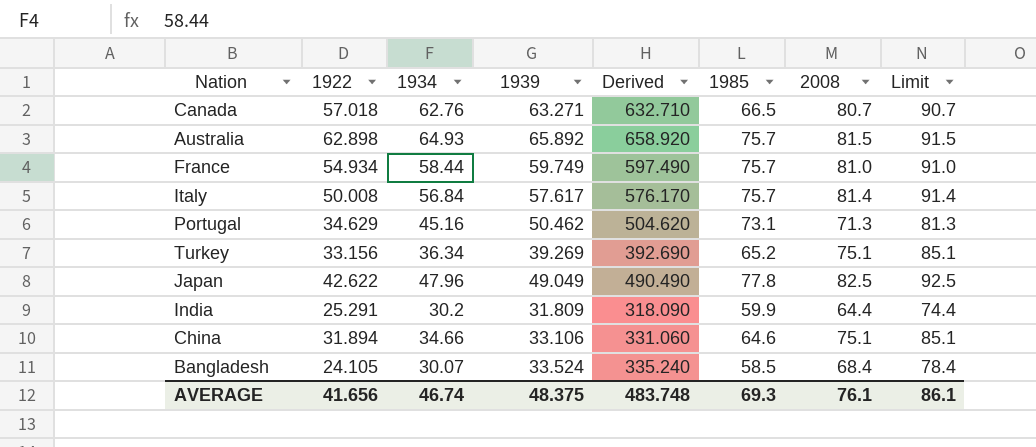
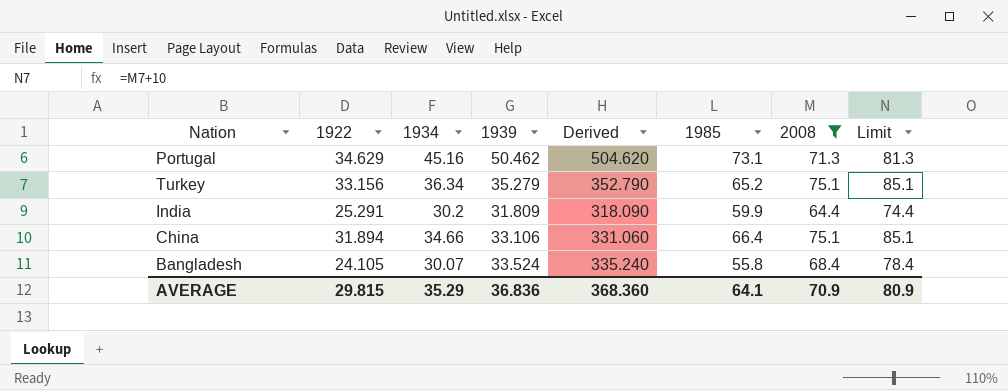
filter: none -> 2008 <= 75.1
Turkey | 1939: 39.269 -> 35.279
Turkey | Derived: 392.690 -> 352.790
China | 1985: 64.6 -> 66.4
Bangladesh | 1985: 58.5 -> 55.8
AVERAGE | 1922: 41.656 -> 29.815
AVERAGE | 1934: 46.74 -> 35.29
AVERAGE | 1939: 48.375 -> 36.836
AVERAGE | Derived: 483.748 -> 368.360
AVERAGE | 1985: 69.3 -> 64.1
AVERAGE | 2008: 76.1 -> 70.9
AVERAGE | Limit: 86.1 -> 80.9

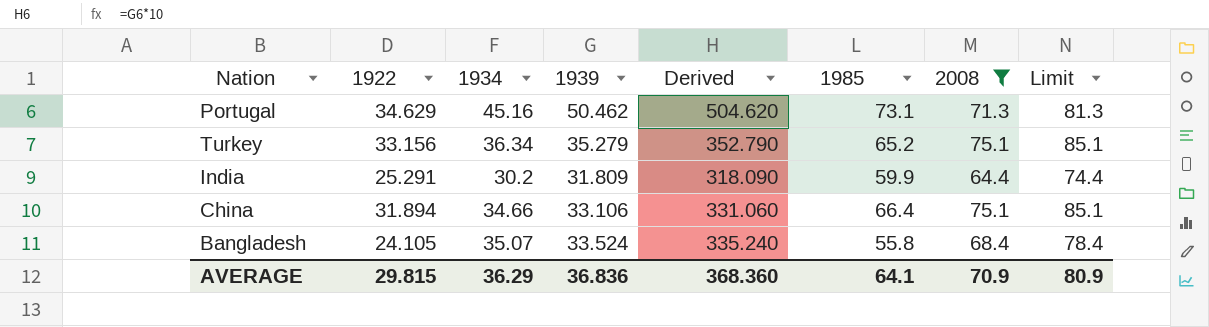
Bangladesh | 1934: 30.07 -> 35.07
AVERAGE | 1934: 35.29 -> 36.29

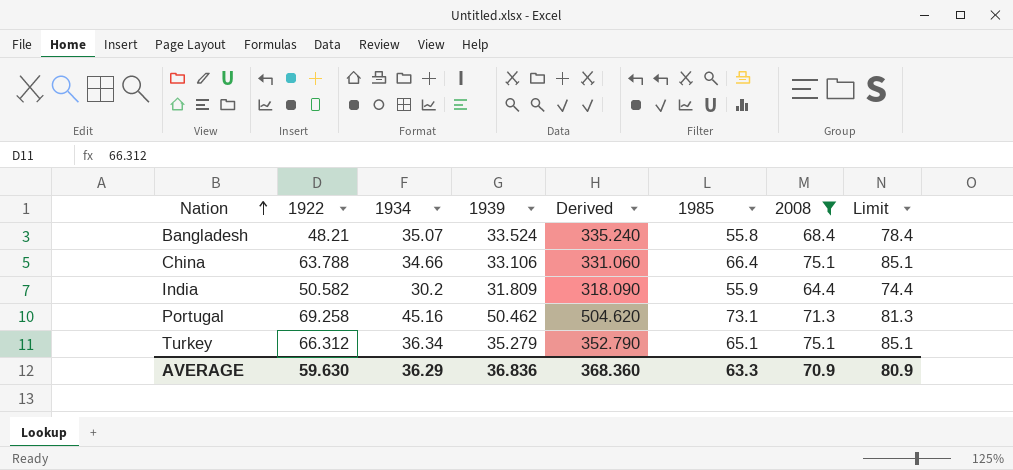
row order: none -> Nation ascending
Bangladesh | 1922: 24.105 -> 48.21
China | 1922: 31.894 -> 63.788
India | 1922: 25.291 -> 50.582
India | 1985: 59.9 -> 55.9
Portugal | 1922: 34.629 -> 69.258
Turkey | 1922: 33.156 -> 66.312
Turkey | 1985: 65.2 -> 65.1
AVERAGE | 1922: 29.815 -> 59.630
AVERAGE | 1985: 64.1 -> 63.3

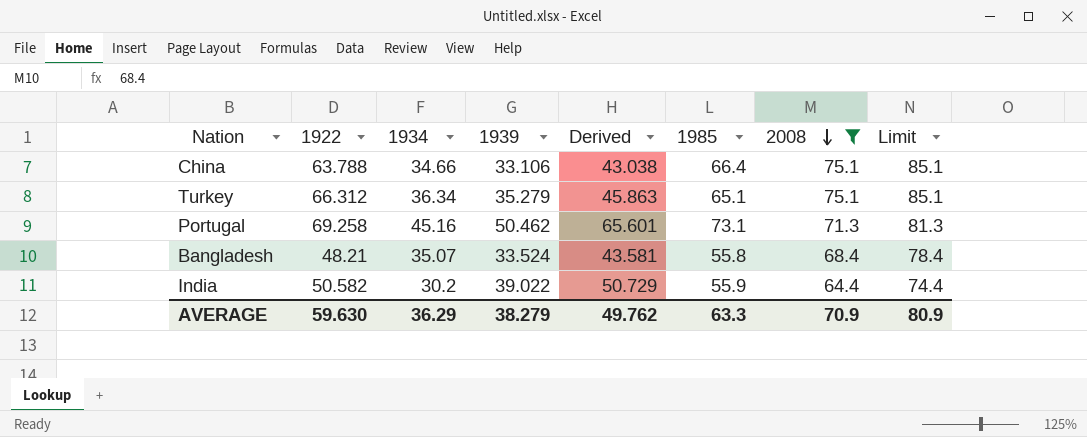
row order: Nation ascending -> 2008 descending
column Derived | formula: [1939] * 10 -> [1939] * 1.3
India | 1939: 31.809 -> 39.022
AVERAGE | 1939: 36.836 -> 38.279
AVERAGE | Derived: 368.360 -> 49.762

